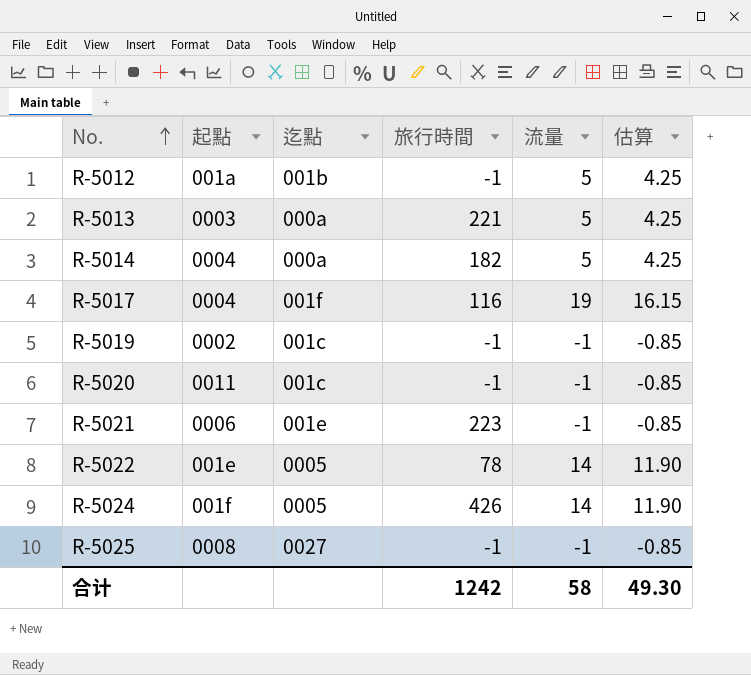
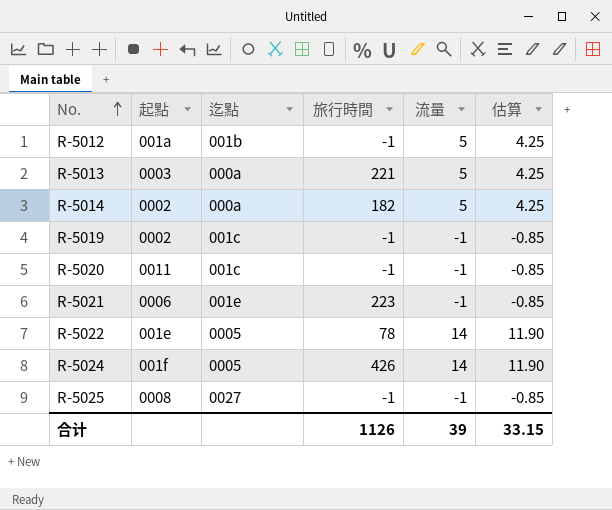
row R-5017: 0004 | 001f | 116 | 19 | 16.15 -> none
R-5014 | 起點: 0004 -> 0002
合计 | 旅行時間: 1242 -> 1126
合计 | 流量: 58 -> 39
合计 | 估算: 49.30 -> 33.15

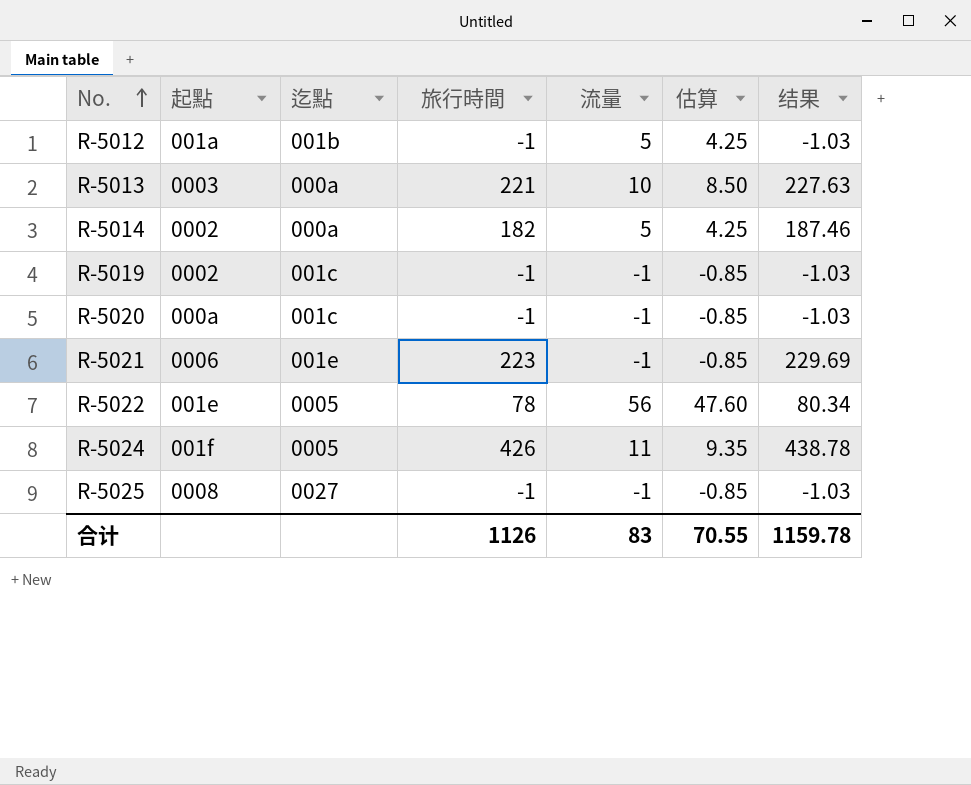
column 结果 | formula: none -> [旅行時間] * 1.03
R-5013 | 流量: 5 -> 10
R-5013 | 估算: 4.25 -> 8.50
R-5020 | 起點: 0011 -> 000a
R-5022 | 流量: 14 -> 56
R-5022 | 估算: 11.90 -> 47.60
R-5024 | 流量: 14 -> 11
R-5024 | 估算: 11.90 -> 9.35
合计 | 流量: 39 -> 83
合计 | 估算: 33.15 -> 70.55

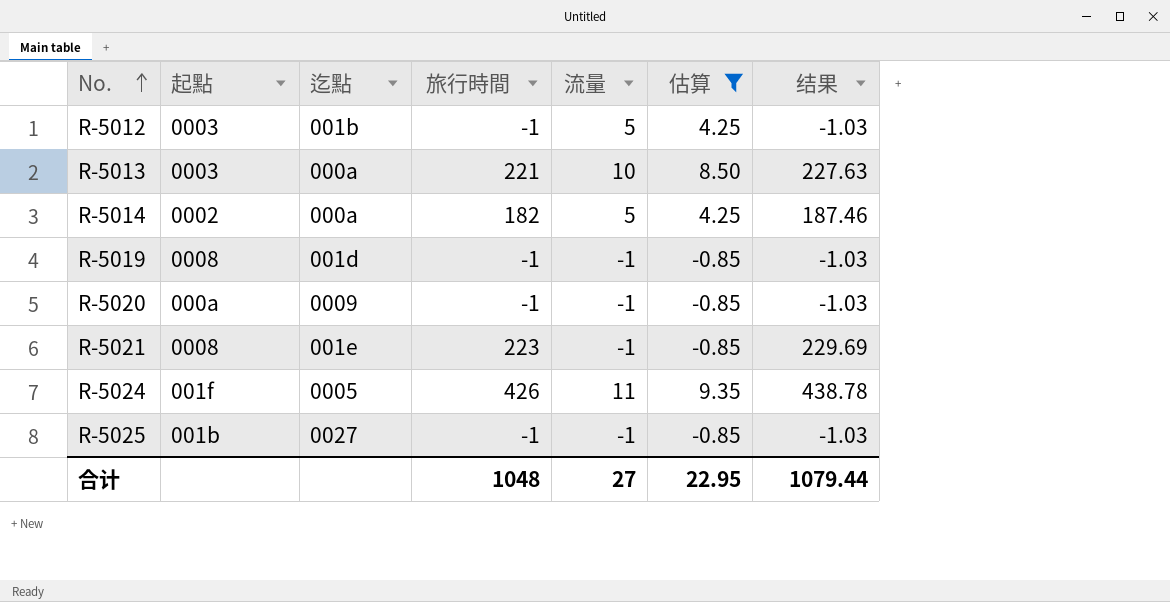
filter: none -> 估算 != 47.60
R-5012 | 起點: 001a -> 0003
R-5019 | 起點: 0002 -> 0008
R-5019 | 迄點: 001c -> 001d
R-5020 | 迄點: 001c -> 0009
R-5021 | 起點: 0006 -> 0008
R-5025 | 起點: 0008 -> 001b
合计 | 旅行時間: 1126 -> 1048
合计 | 流量: 83 -> 27
合计 | 估算: 70.55 -> 22.95
合计 | 结果: 1159.78 -> 1079.44

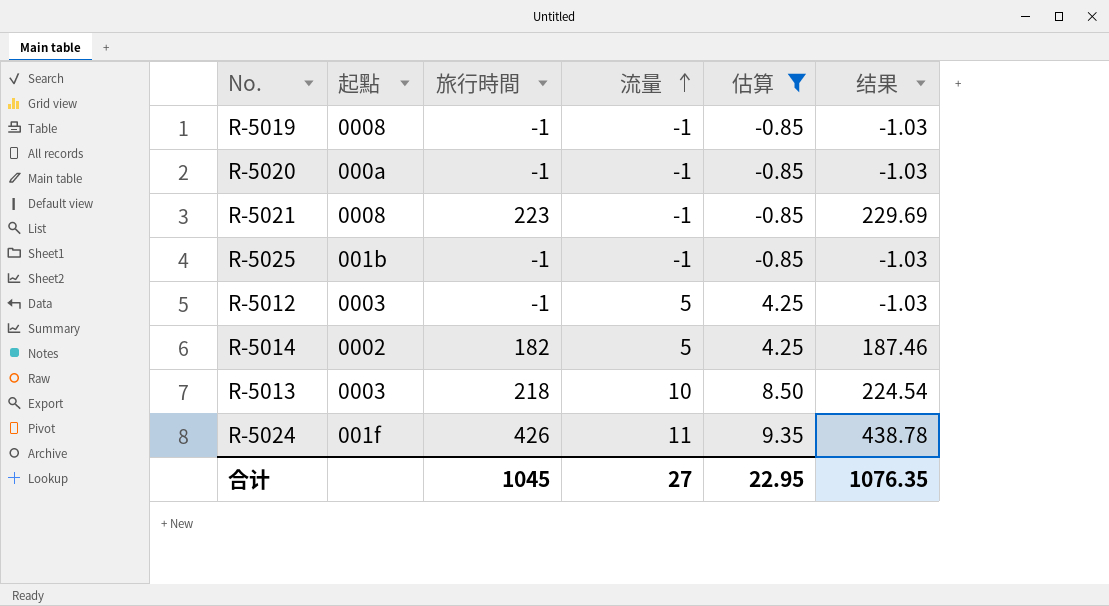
row order: No. ascending -> 流量 ascending
column 迄點 | position: 3 -> none
R-5013 | 旅行時間: 221 -> 218
R-5013 | 结果: 227.63 -> 224.54
合计 | 旅行時間: 1048 -> 1045
合计 | 结果: 1079.44 -> 1076.35

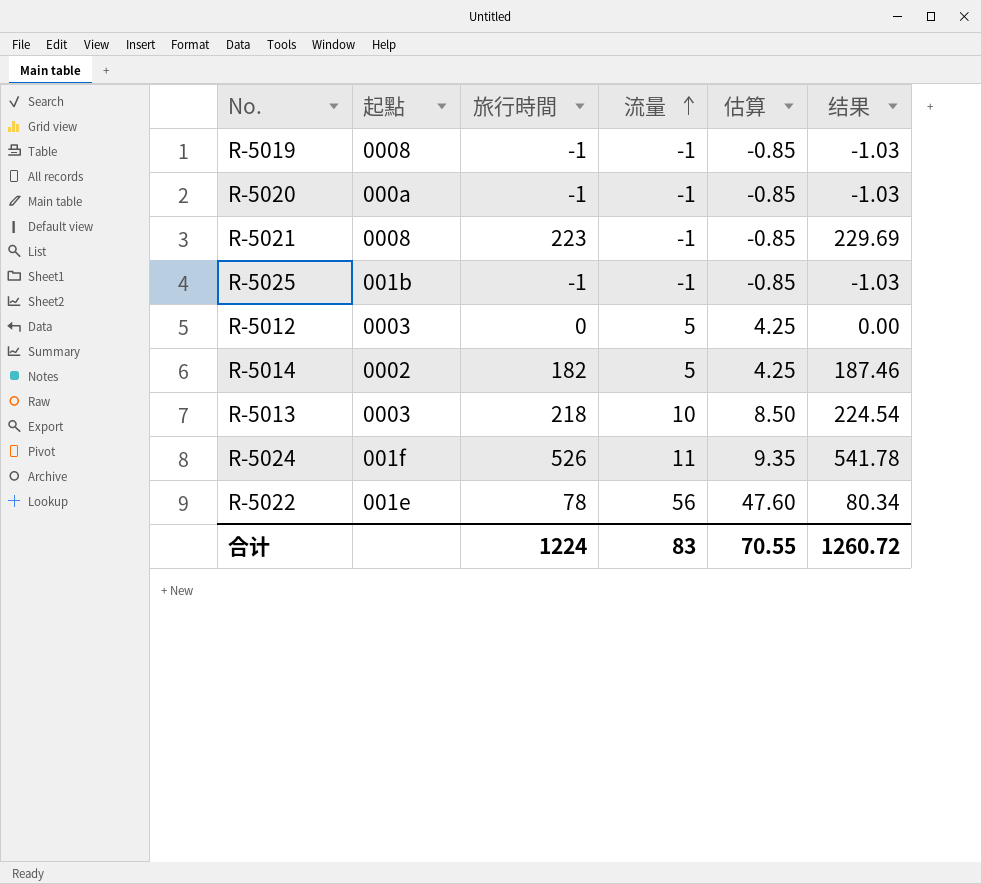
filter: 估算 != 47.60 -> none
R-5012 | 旅行時間: -1 -> 0
R-5012 | 结果: -1.03 -> 0.00
R-5024 | 旅行時間: 426 -> 526
R-5024 | 结果: 438.78 -> 541.78
合计 | 旅行時間: 1045 -> 1224
合计 | 流量: 27 -> 83
合计 | 估算: 22.95 -> 70.55
合计 | 结果: 1076.35 -> 1260.72

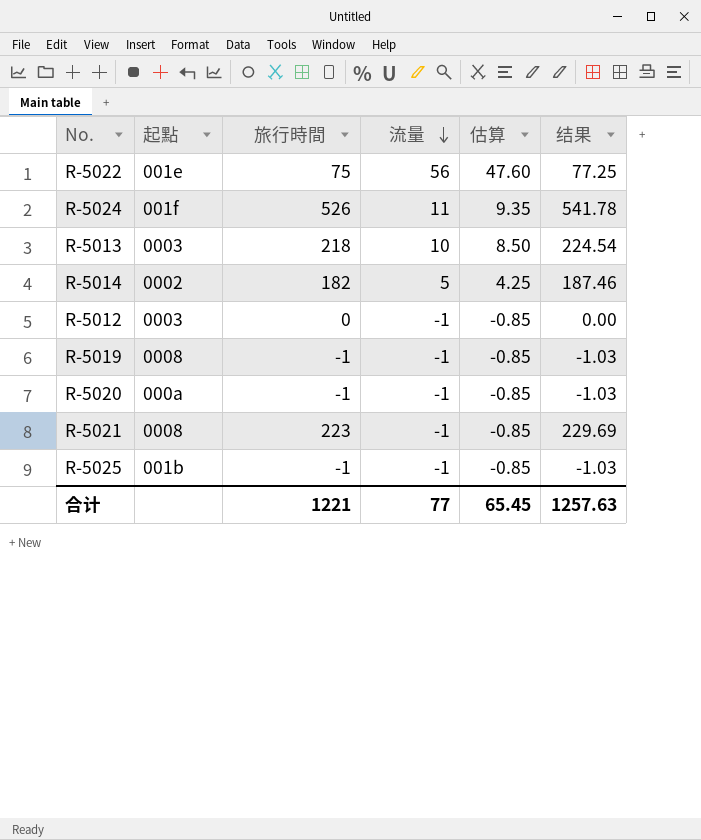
row order: 流量 ascending -> 流量 descending
R-5022 | 旅行時間: 78 -> 75
R-5022 | 结果: 80.34 -> 77.25
R-5012 | 流量: 5 -> -1
R-5012 | 估算: 4.25 -> -0.85
合计 | 旅行時間: 1224 -> 1221
合计 | 流量: 83 -> 77
合计 | 估算: 70.55 -> 65.45
合计 | 结果: 1260.72 -> 1257.63

